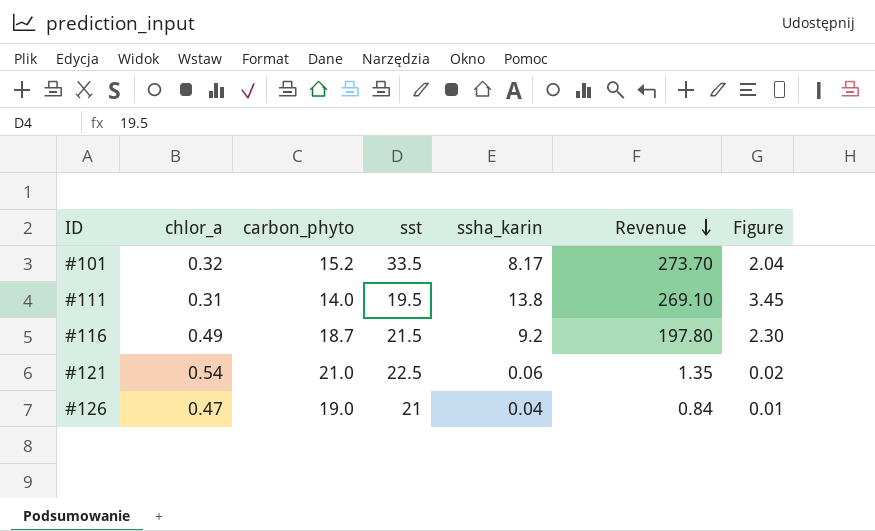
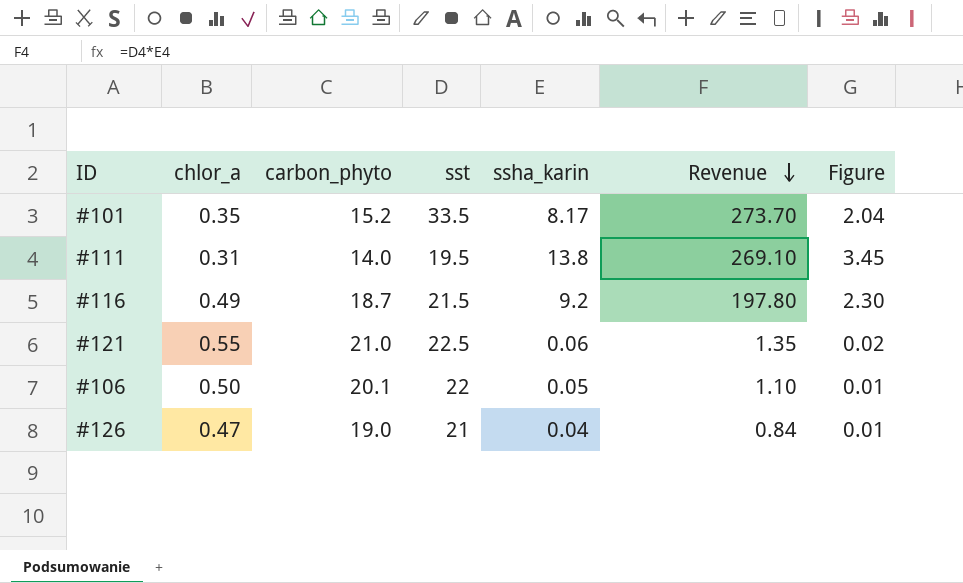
#101 | chlor_a: 0.32 -> 0.35
#121 | chlor_a: 0.54 -> 0.55
row #106: none -> 0.50 | 20.1 | 22 | 0.05 | 1.10 | 0.01

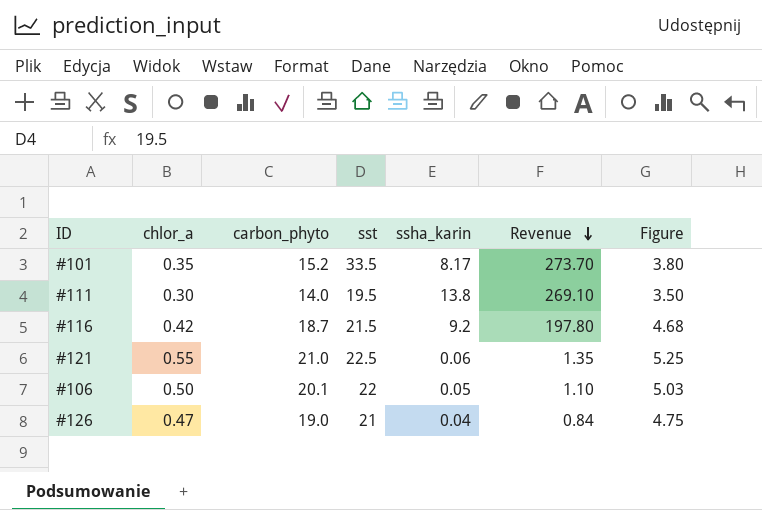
column Figure | formula: [ssha_karin] * 0.25 -> [carbon_phyto] * 0.25
#111 | chlor_a: 0.31 -> 0.30
#116 | chlor_a: 0.49 -> 0.42

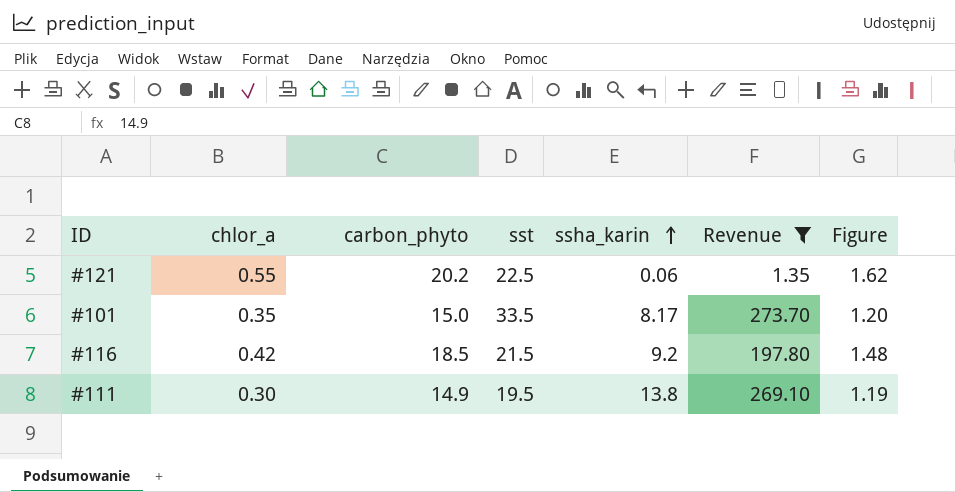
filter: none -> Revenue >= 1.35
row order: Revenue descending -> ssha_karin ascending
column Figure | formula: [carbon_phyto] * 0.25 -> [carbon_phyto] * 0.08
#121 | carbon_phyto: 21.0 -> 20.2
#101 | carbon_phyto: 15.2 -> 15.0
#116 | carbon_phyto: 18.7 -> 18.5
#111 | carbon_phyto: 14.0 -> 14.9

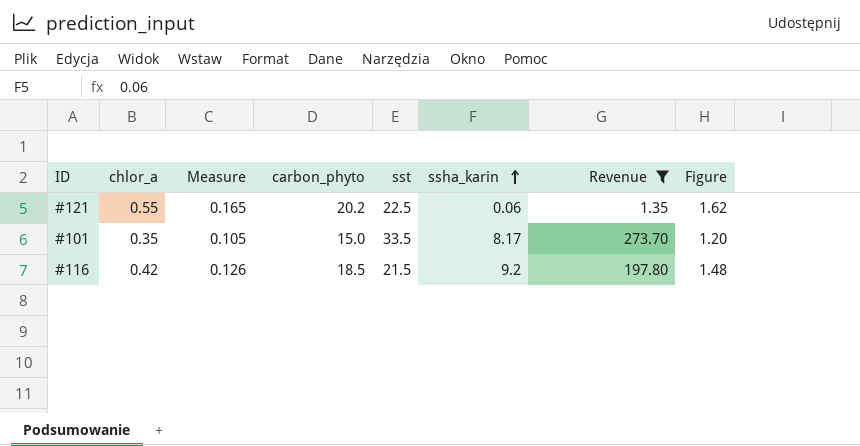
column Measure | formula: none -> [chlor_a] * 0.3
row #111: 0.30 | 14.9 | 19.5 | 13.8 | 269.10 | 1.19 -> none

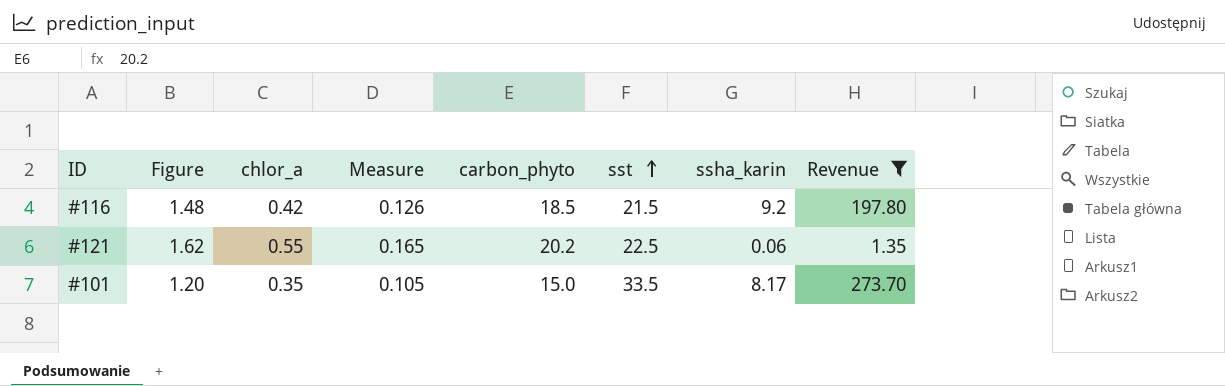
row order: ssha_karin ascending -> sst ascending
column Figure | position: 8 -> 2

